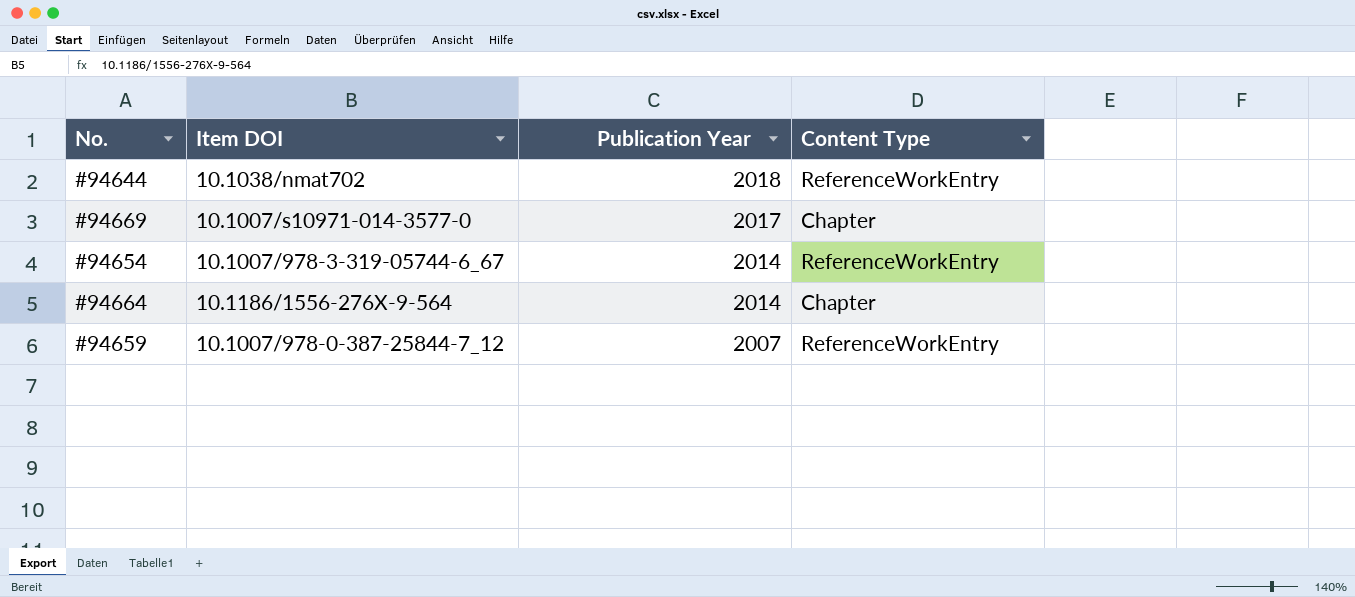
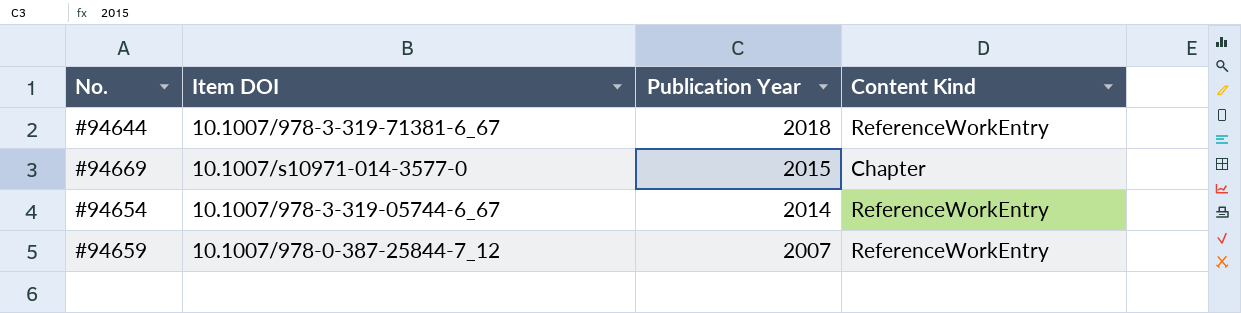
column name: Content Type -> Content Kind
row #94664: 10.1186/1556-276X-9-564 | 2014 | Chapter -> none
#94644 | Item DOI: 10.1038/nmat702 -> 10.1007/978-3-319-71381-6_67
#94669 | Publication Year: 2017 -> 2015

